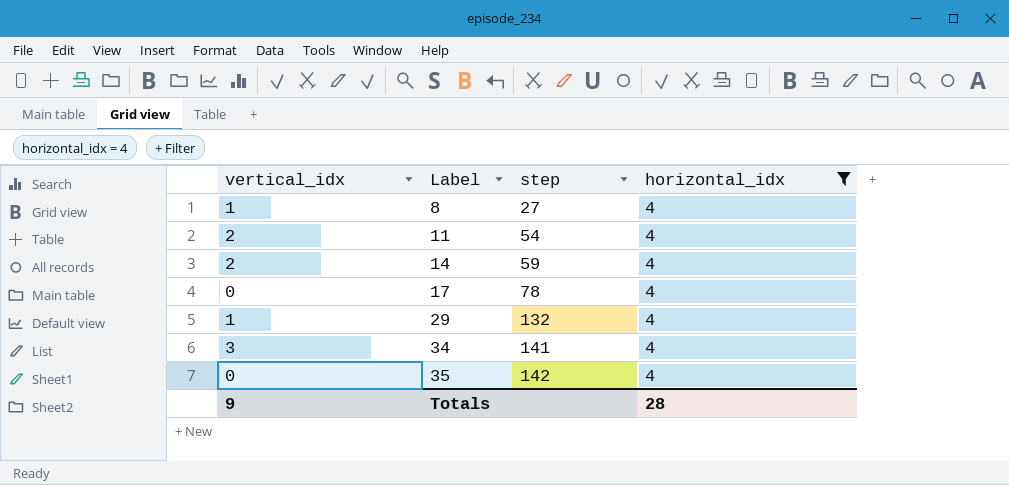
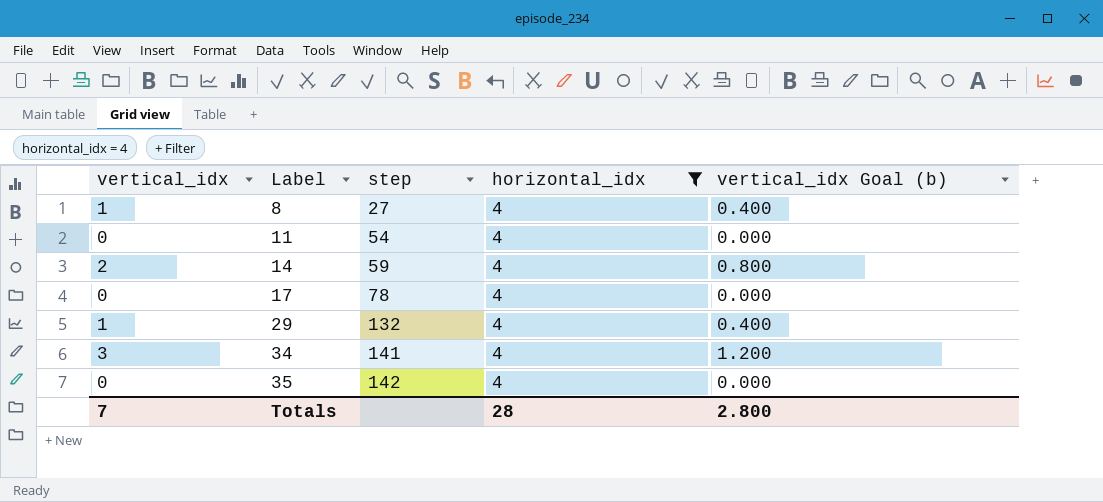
column vertical_idx Goal (b) | formula: none -> [vertical_idx] * 0.4
11 | vertical_idx: 2 -> 0
Totals | vertical_idx: 9 -> 7

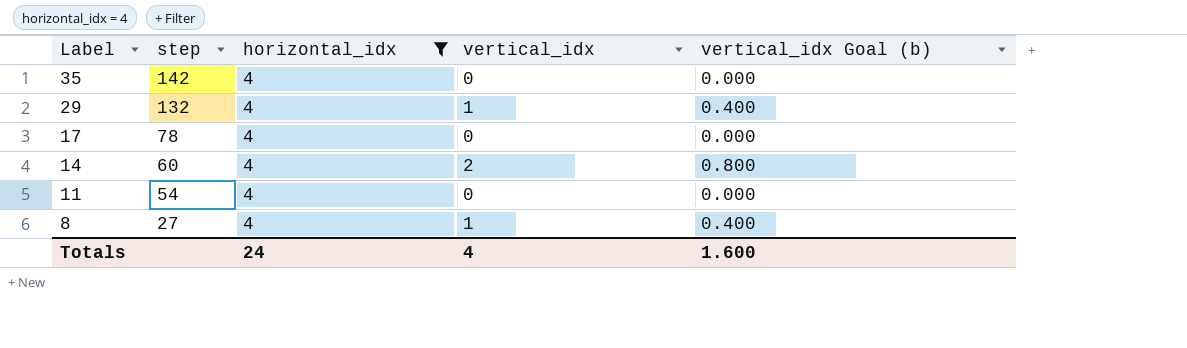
row order: Label ascending -> Label descending
column vertical_idx | position: 1 -> 4
row 34: 3 | 141 | 4 | 1.200 -> none
14 | step: 59 -> 60
Totals | horizontal_idx: 28 -> 24
Totals | vertical_idx: 7 -> 4
Totals | vertical_idx Goal (b): 2.800 -> 1.600

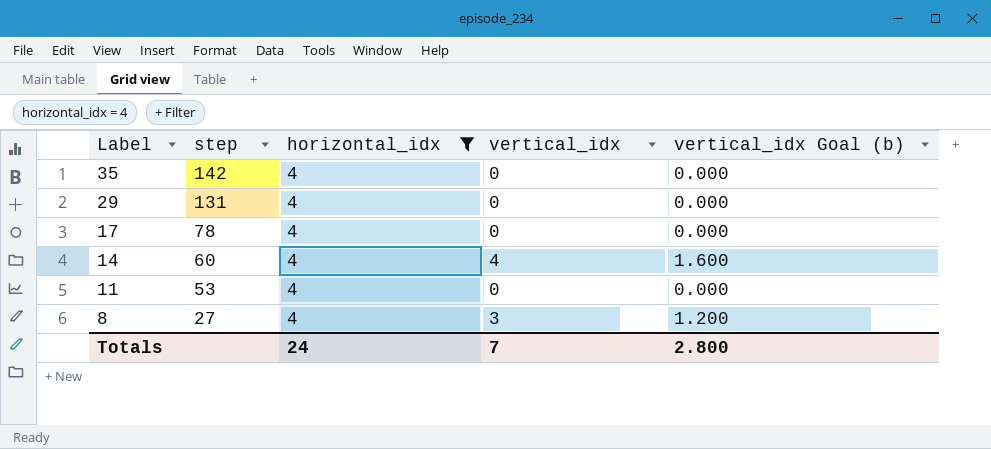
29 | step: 132 -> 131
29 | vertical_idx: 1 -> 0
29 | vertical_idx Goal (b): 0.400 -> 0.000
14 | vertical_idx: 2 -> 4
14 | vertical_idx Goal (b): 0.800 -> 1.600
11 | step: 54 -> 53
8 | vertical_idx: 1 -> 3
8 | vertical_idx Goal (b): 0.400 -> 1.200
Totals | vertical_idx: 4 -> 7
Totals | vertical_idx Goal (b): 1.600 -> 2.800

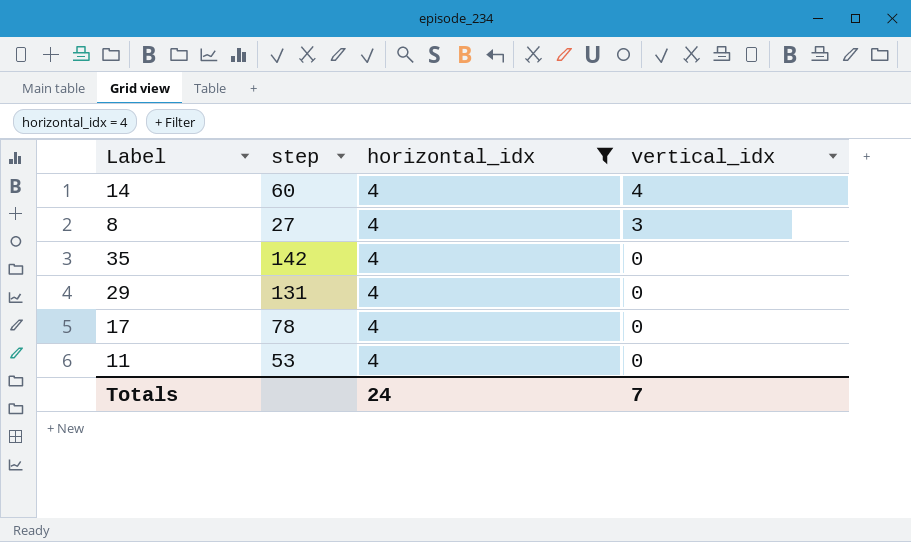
row order: Label descending -> vertical_idx descending
column vertical_idx Goal (b) | formula: [vertical_idx] * 0.4 -> none

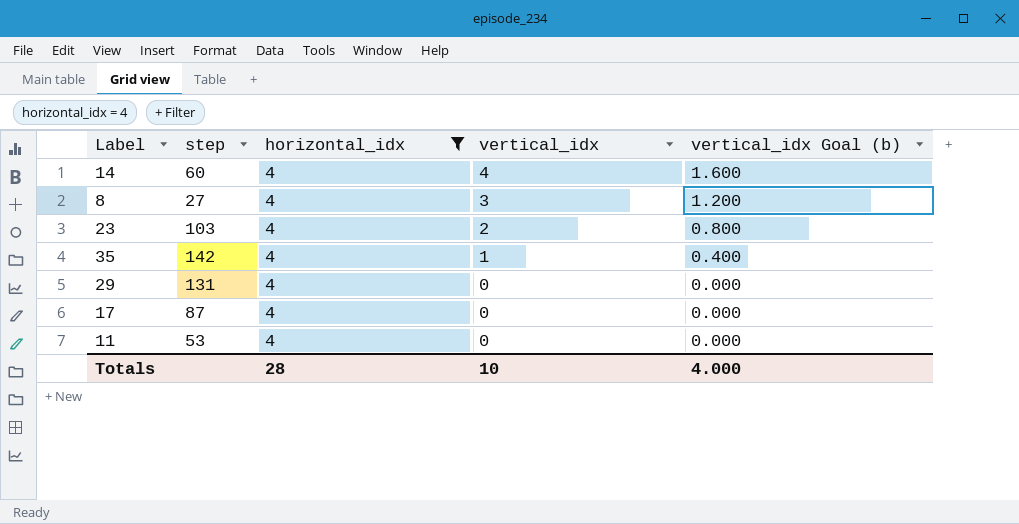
column vertical_idx Goal (b) | formula: none -> [vertical_idx] * 0.4
row 23: none -> 103 | 4 | 2 | 0.800
35 | vertical_idx: 0 -> 1
17 | step: 78 -> 87
Totals | horizontal_idx: 24 -> 28
Totals | vertical_idx: 7 -> 10

